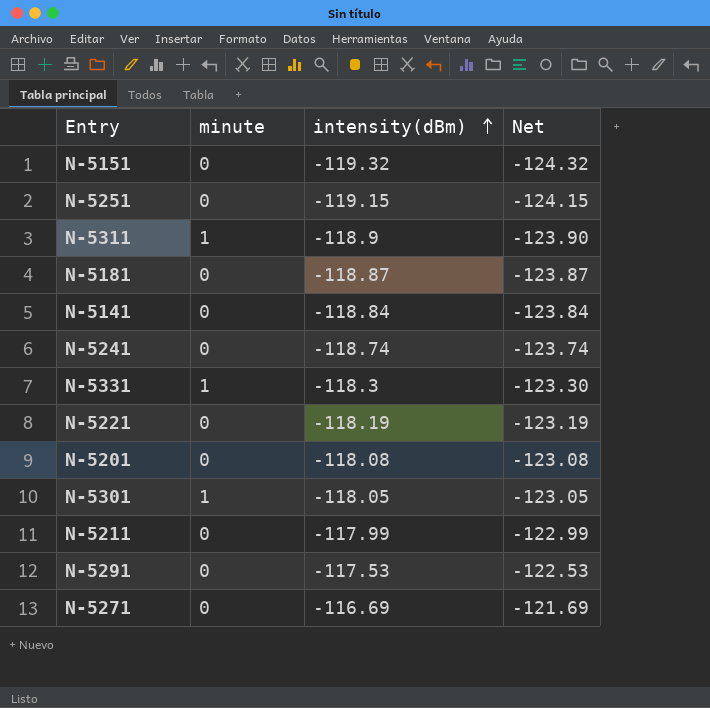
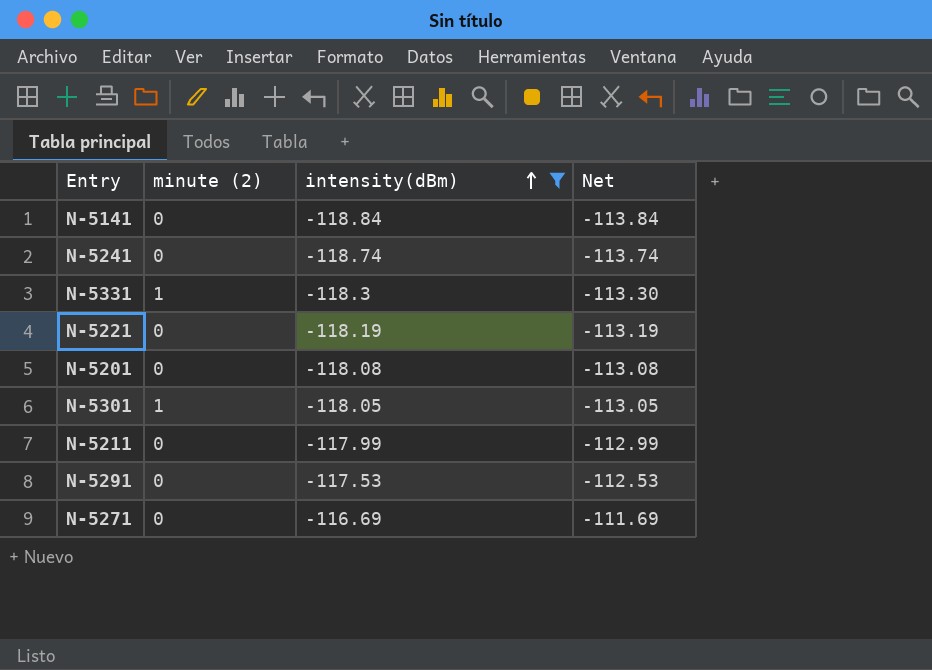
filter: none -> intensity(dBm) >= -118.84
column name: minute -> minute (2)
column Net | formula: [intensity(dBm)] - 5 -> [intensity(dBm)] + 5

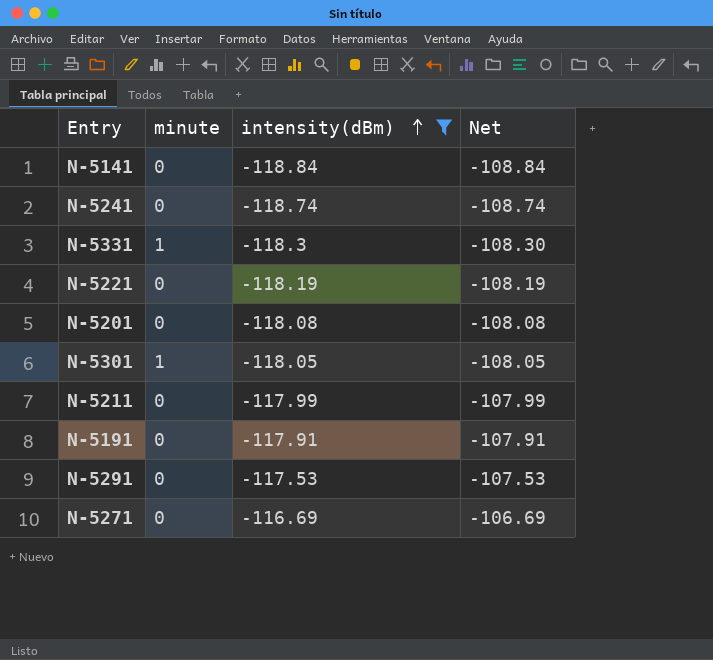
column name: minute (2) -> minute
column Net | formula: [intensity(dBm)] + 5 -> [intensity(dBm)] + 10
row N-5191: none -> 0 | -117.91 | -107.91

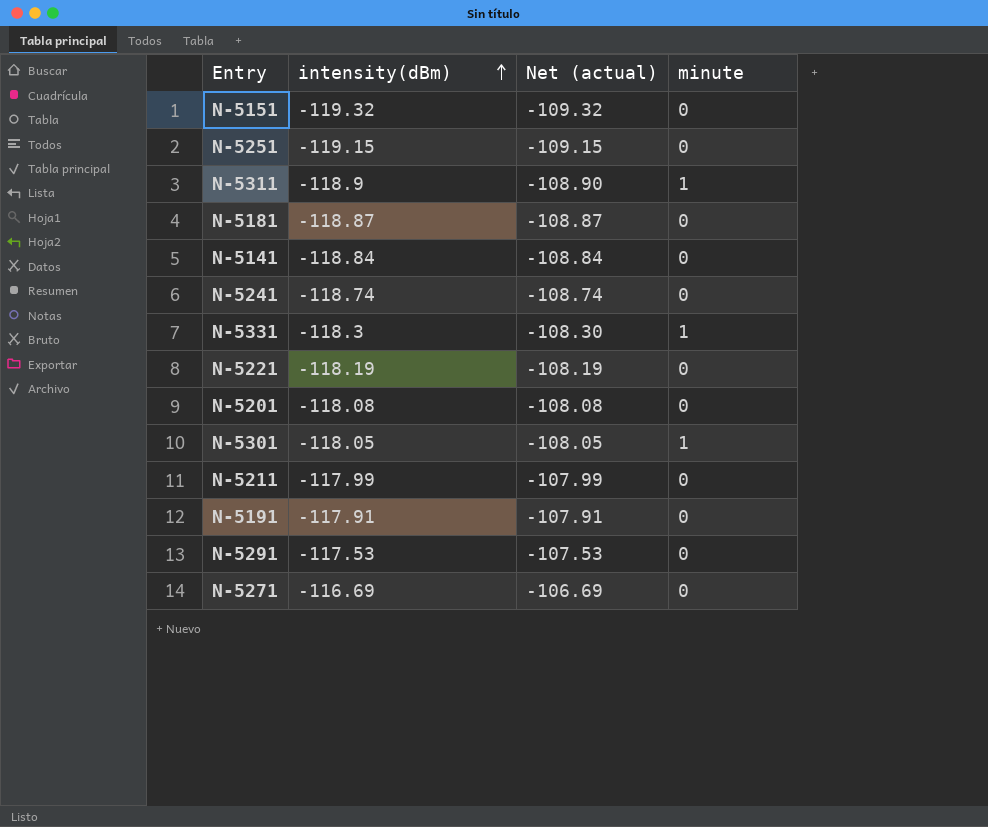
filter: intensity(dBm) >= -118.84 -> none
column name: Net -> Net (actual)
column minute | position: 2 -> 4

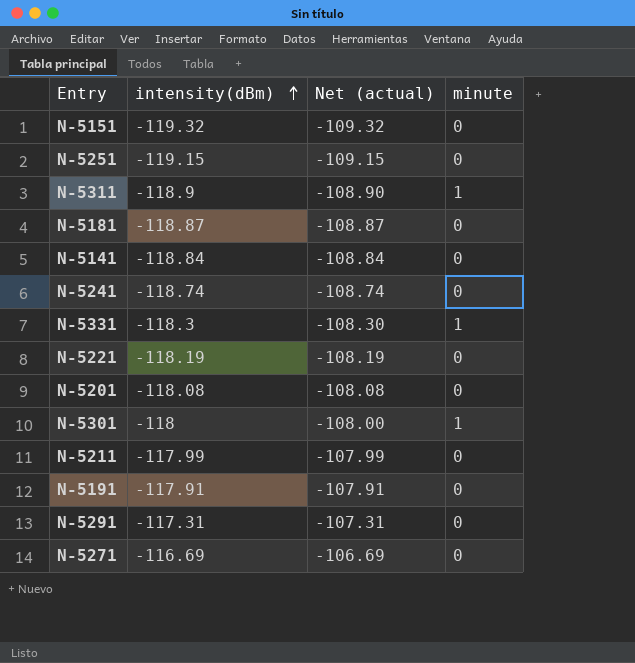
N-5301 | intensity(dBm): -118.05 -> -118
N-5301 | Net (actual): -108.05 -> -108.00
N-5291 | intensity(dBm): -117.53 -> -117.31
N-5291 | Net (actual): -107.53 -> -107.31

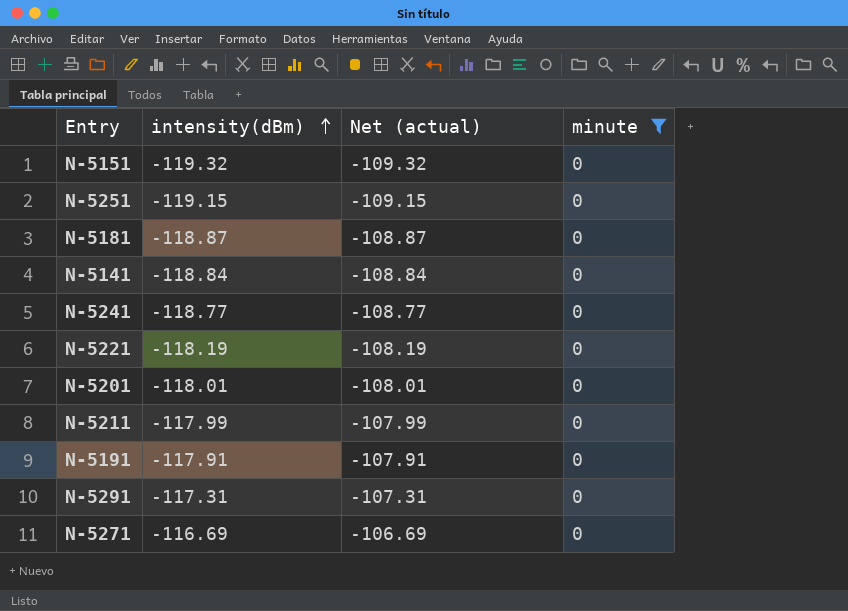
filter: none -> minute = 0
N-5241 | intensity(dBm): -118.74 -> -118.77
N-5241 | Net (actual): -108.74 -> -108.77
N-5201 | intensity(dBm): -118.08 -> -118.01
N-5201 | Net (actual): -108.08 -> -108.01

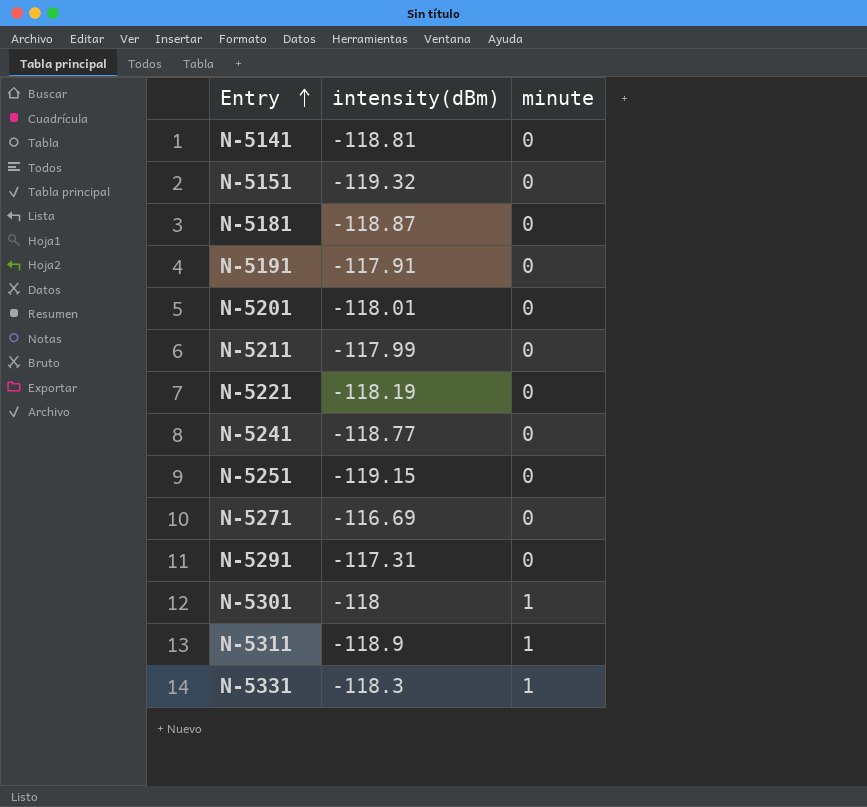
filter: minute = 0 -> none
row order: intensity(dBm) ascending -> Entry ascending
column Net (actual) | formula: [intensity(dBm)] + 10 -> none
N-5141 | intensity(dBm): -118.84 -> -118.81

